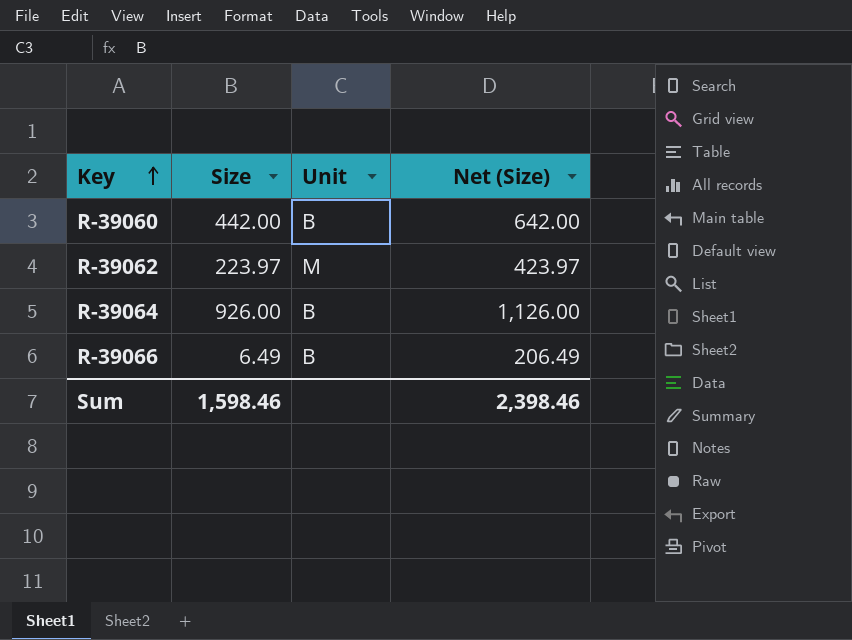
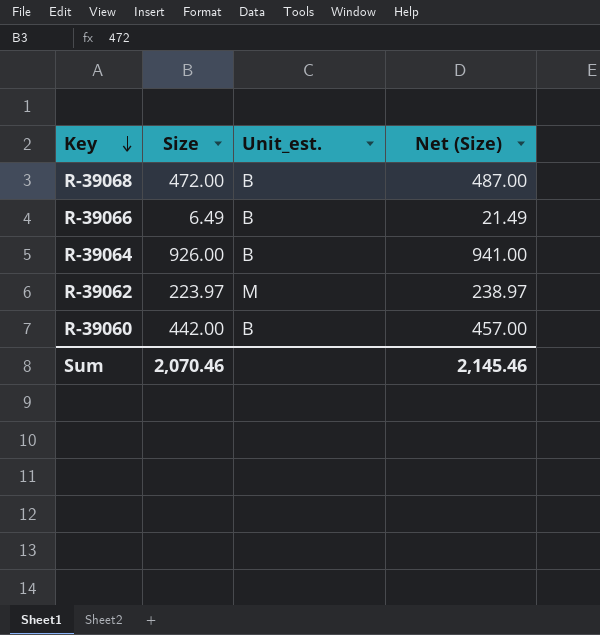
row order: Key ascending -> Key descending
column name: Unit -> Unit_est.
column Net (Size) | formula: [Size] + 200 -> [Size] + 15
row R-39068: none -> 472.00 | B | 487.00
Sum | Size: 1,598.46 -> 2,070.46
Sum | Net (Size): 2,398.46 -> 2,145.46

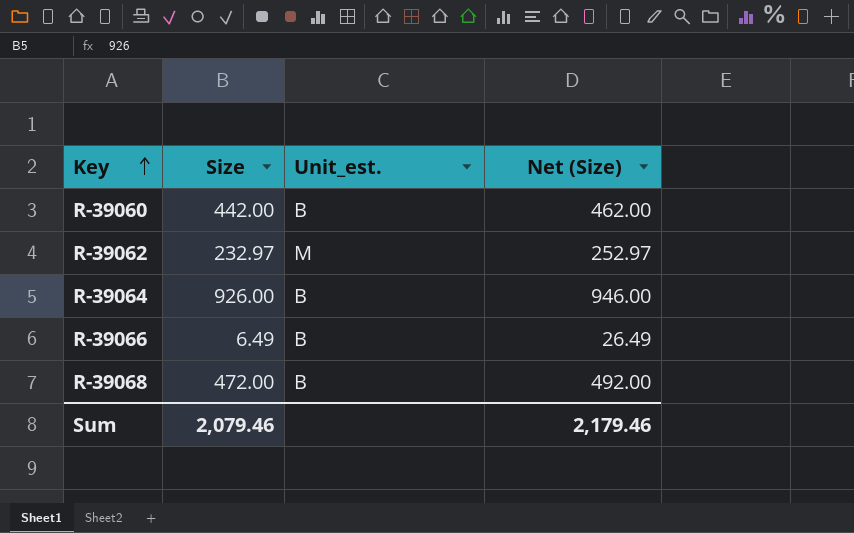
row order: Key descending -> Key ascending
column Net (Size) | formula: [Size] + 15 -> [Size] + 20
R-39062 | Size: 223.97 -> 232.97
Sum | Size: 2,070.46 -> 2,079.46
Sum | Net (Size): 2,145.46 -> 2,179.46

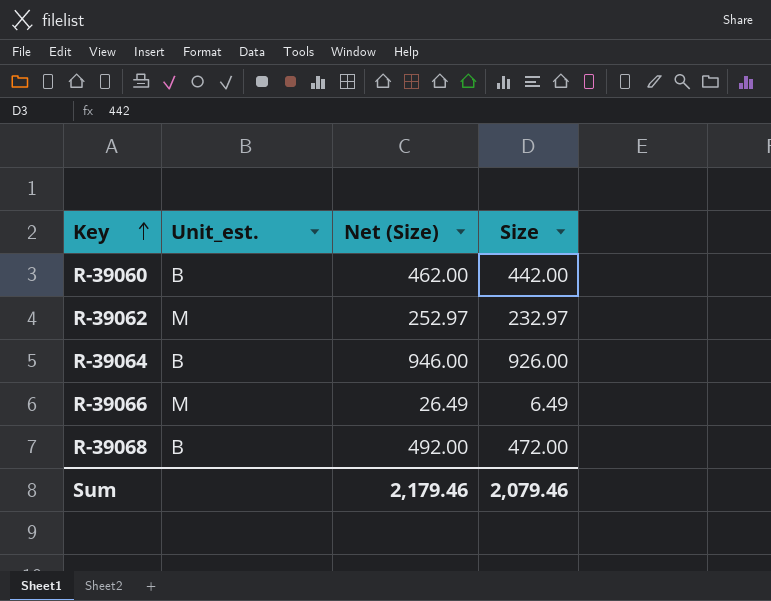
column Size | position: 2 -> 4
R-39066 | Unit_est.: B -> M

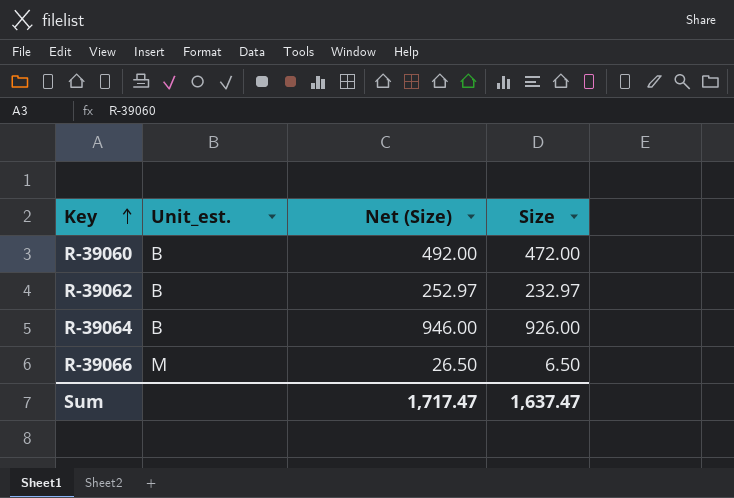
row R-39068: B | 492.00 | 472.00 -> none
R-39060 | Net (Size): 462.00 -> 492.00
R-39060 | Size: 442.00 -> 472.00
R-39062 | Unit_est.: M -> B
R-39066 | Net (Size): 26.49 -> 26.50
R-39066 | Size: 6.49 -> 6.50
Sum | Net (Size): 2,179.46 -> 1,717.47
Sum | Size: 2,079.46 -> 1,637.47

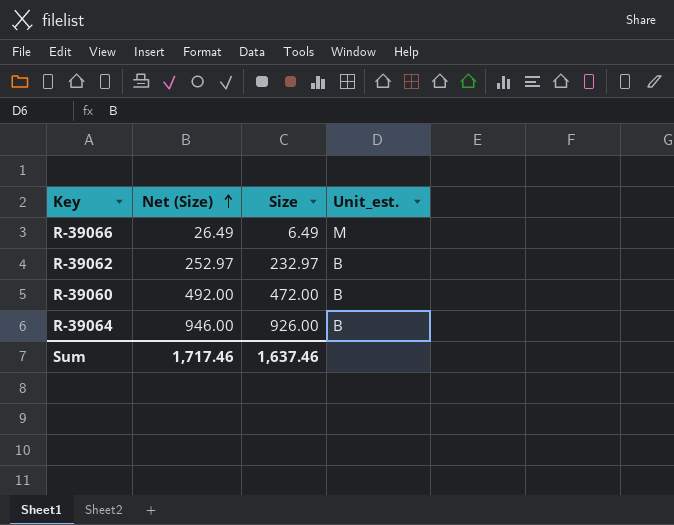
row order: Key ascending -> Net (Size) ascending
column Unit_est. | position: 2 -> 4
R-39066 | Net (Size): 26.50 -> 26.49
R-39066 | Size: 6.50 -> 6.49
Sum | Net (Size): 1,717.47 -> 1,717.46
Sum | Size: 1,637.47 -> 1,637.46

